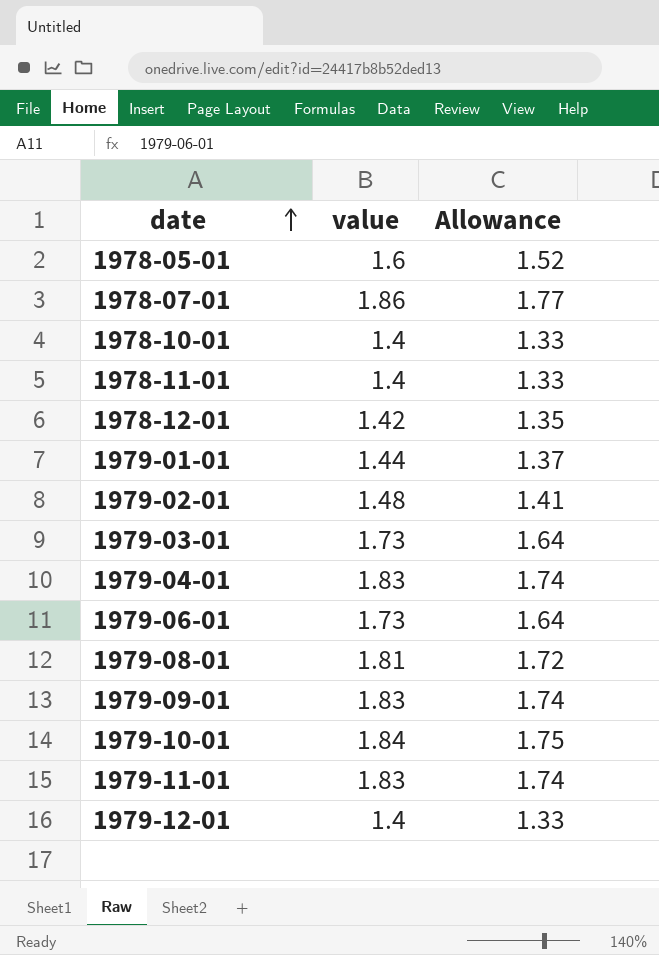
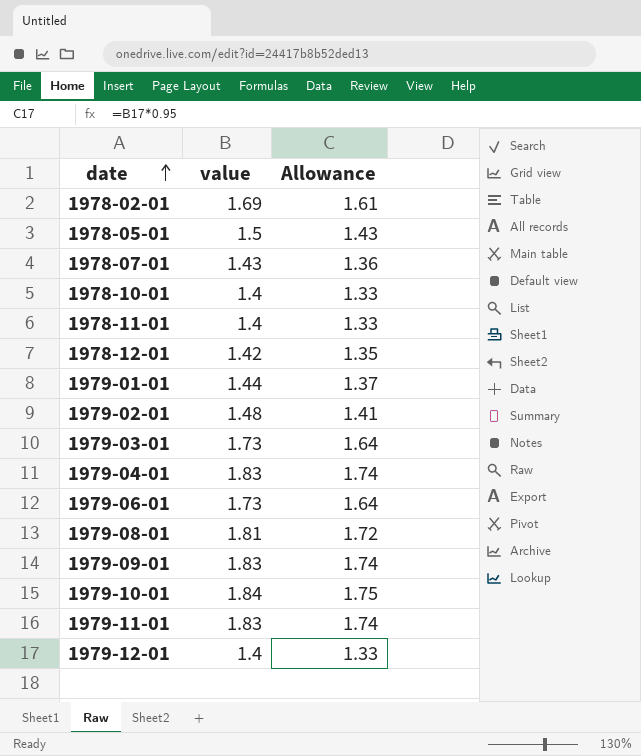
row 1978-02-01: none -> 1.69 | 1.61
1978-05-01 | value: 1.6 -> 1.5
1978-05-01 | Allowance: 1.52 -> 1.43
1978-07-01 | value: 1.86 -> 1.43
1978-07-01 | Allowance: 1.77 -> 1.36

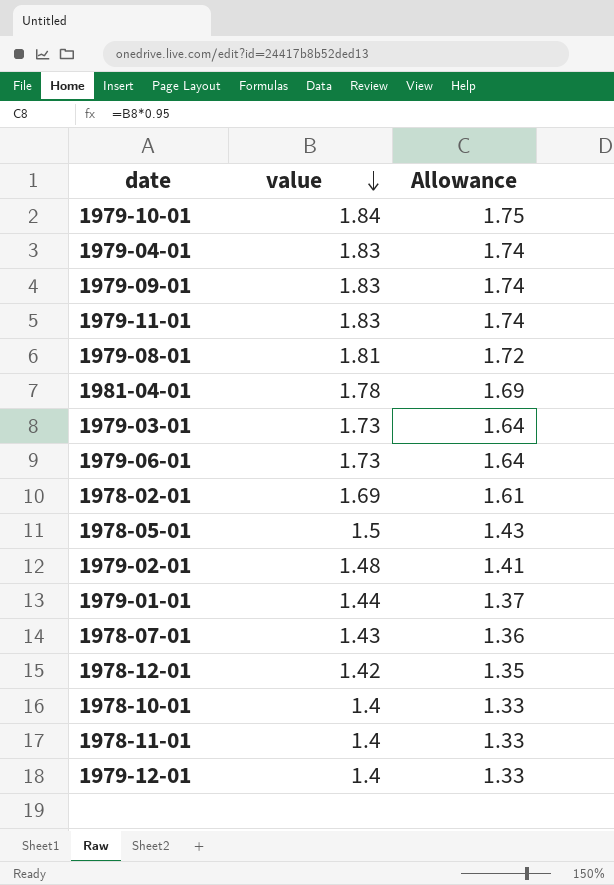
row order: date ascending -> value descending
row 1981-04-01: none -> 1.78 | 1.69

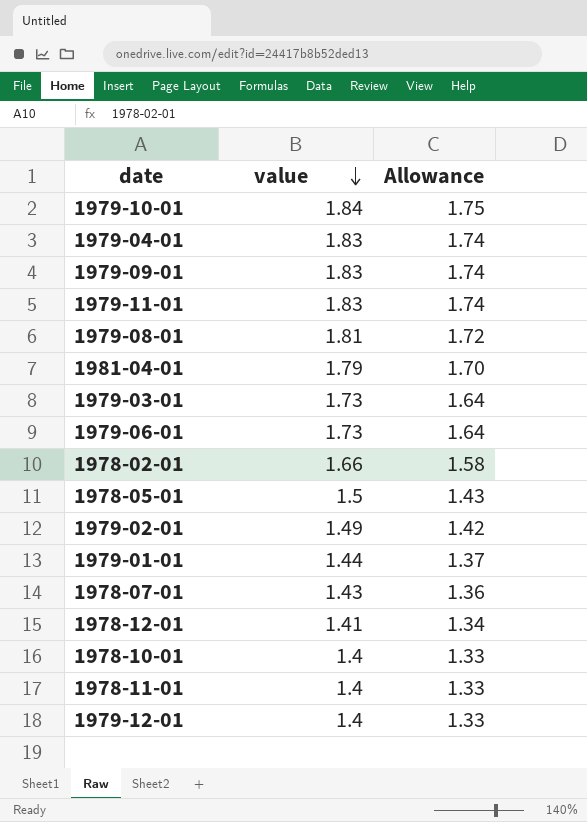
1981-04-01 | value: 1.78 -> 1.79
1981-04-01 | Allowance: 1.69 -> 1.70
1978-02-01 | value: 1.69 -> 1.66
1978-02-01 | Allowance: 1.61 -> 1.58
1979-02-01 | value: 1.48 -> 1.49
1979-02-01 | Allowance: 1.41 -> 1.42
1978-12-01 | value: 1.42 -> 1.41
1978-12-01 | Allowance: 1.35 -> 1.34

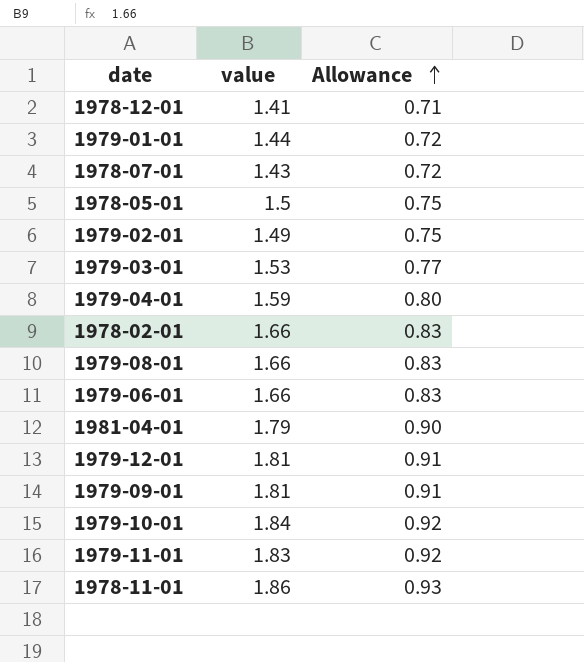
row order: value descending -> Allowance ascending
column Allowance | formula: [value] * 0.95 -> [value] * 0.5
row 1978-10-01: 1.4 | 1.33 -> none
1979-03-01 | value: 1.73 -> 1.53
1979-04-01 | value: 1.83 -> 1.59
1979-08-01 | value: 1.81 -> 1.66
1979-06-01 | value: 1.73 -> 1.66
1979-12-01 | value: 1.4 -> 1.81
1979-09-01 | value: 1.83 -> 1.81
1978-11-01 | value: 1.4 -> 1.86

